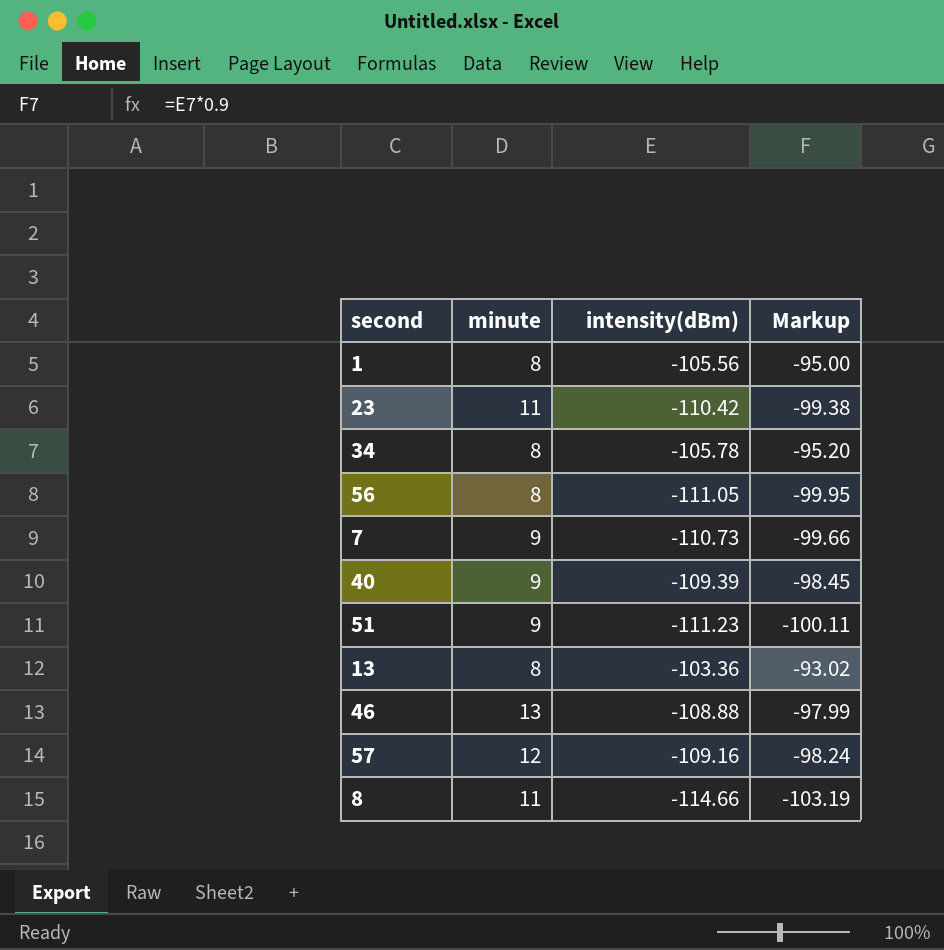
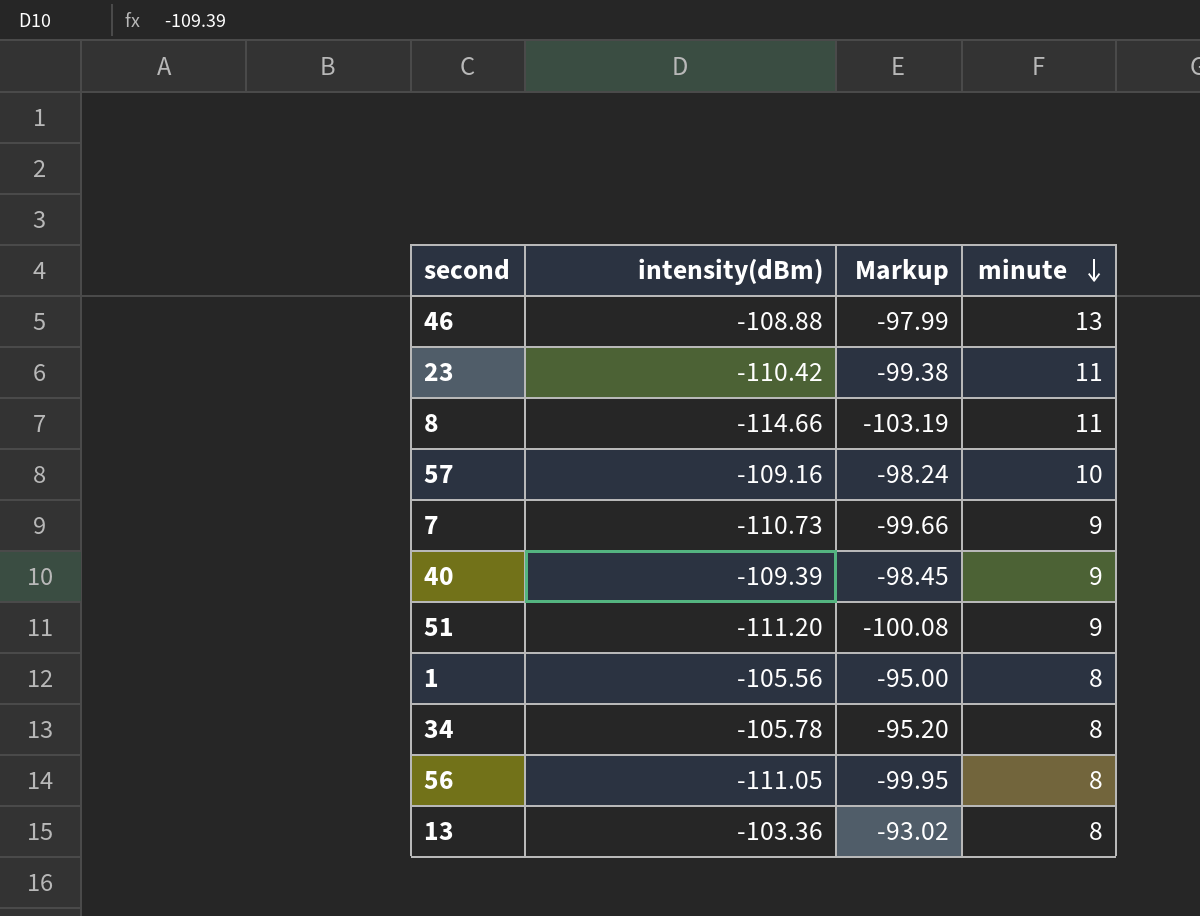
row order: none -> minute descending
column minute | position: 2 -> 4
57 | minute: 12 -> 10
51 | intensity(dBm): -111.23 -> -111.20
51 | Markup: -100.11 -> -100.08

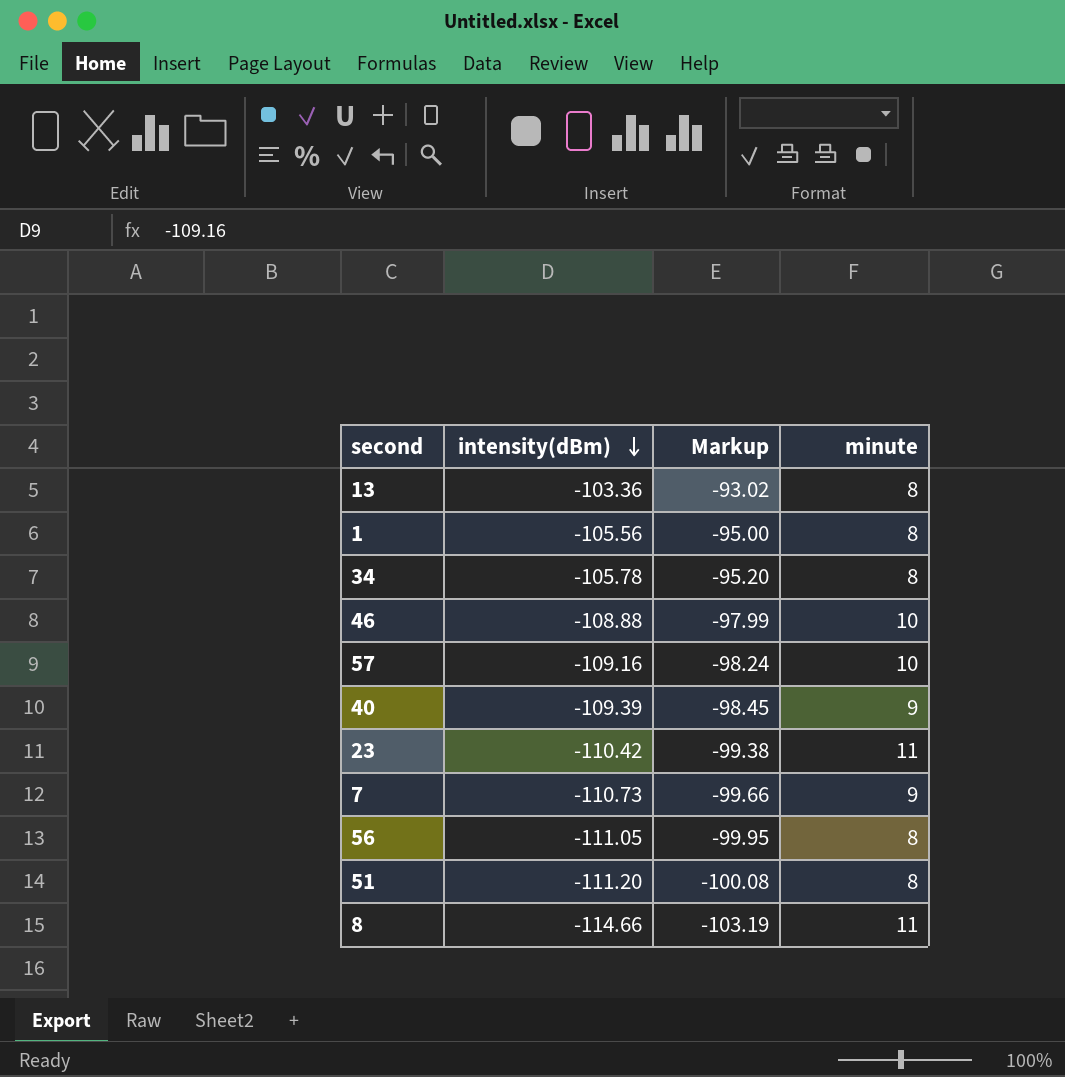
row order: minute descending -> intensity(dBm) descending
46 | minute: 13 -> 10
51 | minute: 9 -> 8

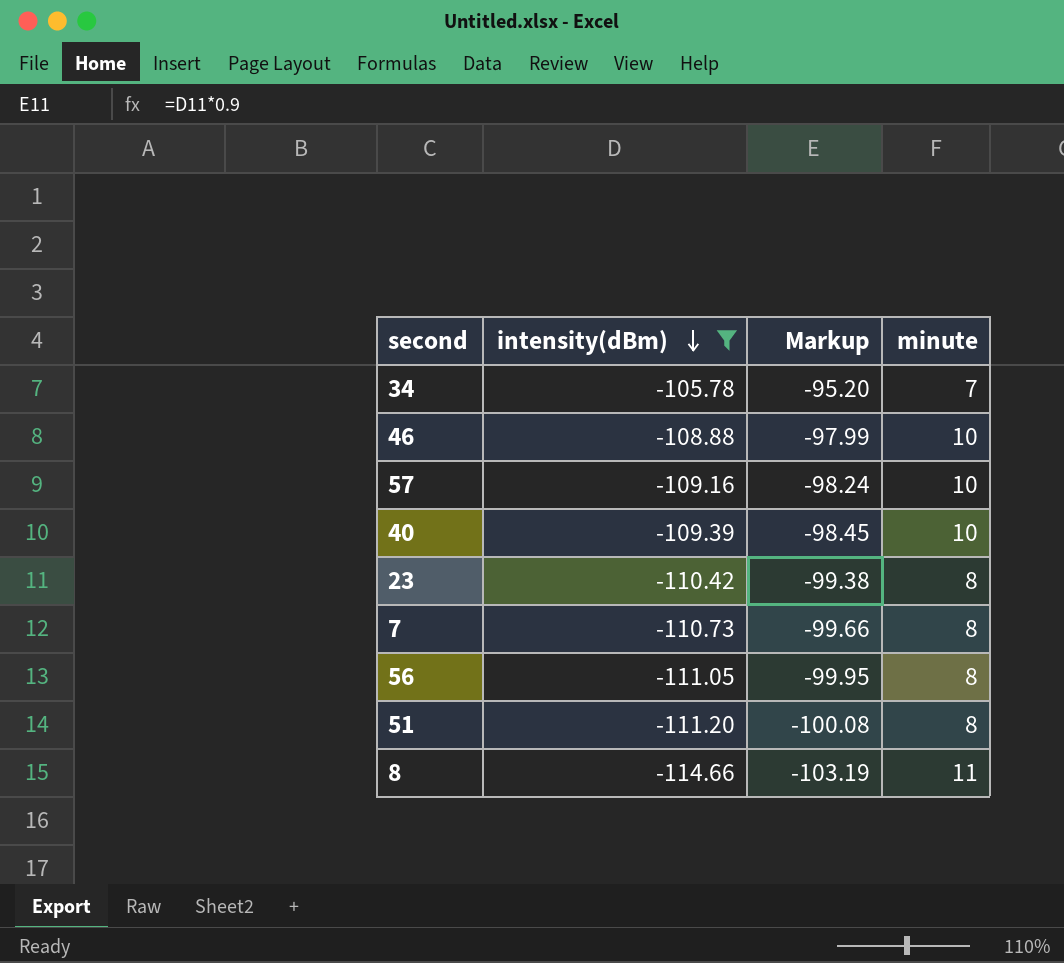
filter: none -> intensity(dBm) <= -105.78
34 | minute: 8 -> 7
40 | minute: 9 -> 10
23 | minute: 11 -> 8
7 | minute: 9 -> 8

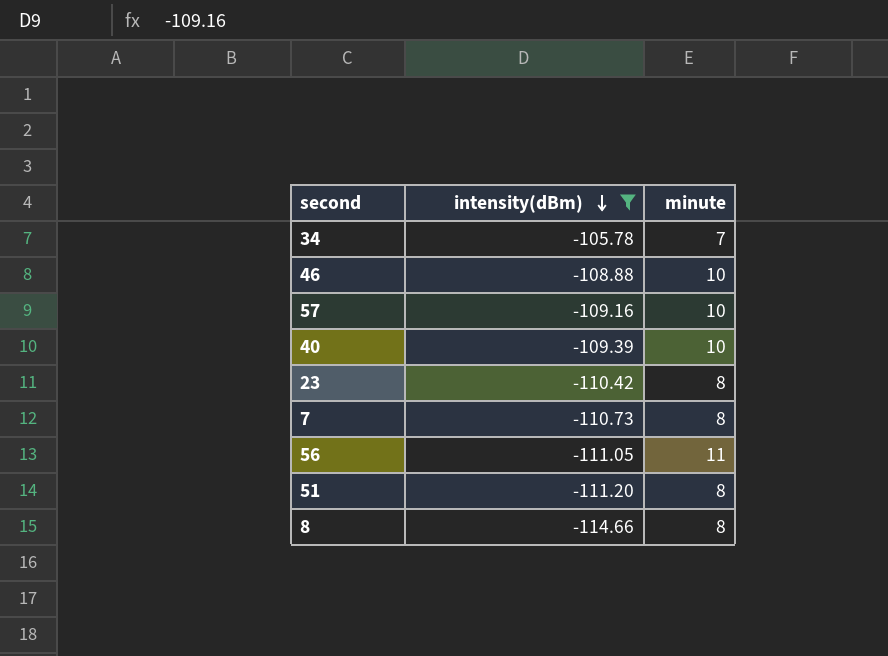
column Markup | formula: [intensity(dBm)] * 0.9 -> none
56 | minute: 8 -> 11
8 | minute: 11 -> 8

